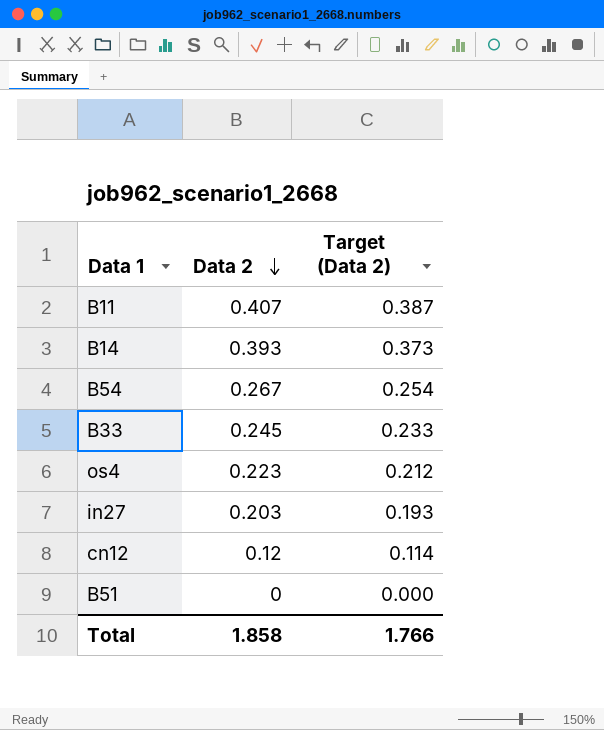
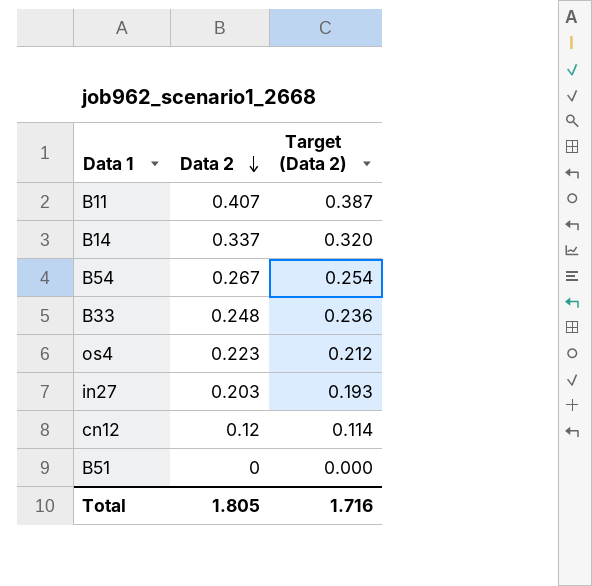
B14 | Data 2: 0.393 -> 0.337
B14 | Target (Data 2): 0.373 -> 0.320
B33 | Data 2: 0.245 -> 0.248
B33 | Target (Data 2): 0.233 -> 0.236
Total | Data 2: 1.858 -> 1.805
Total | Target (Data 2): 1.766 -> 1.716

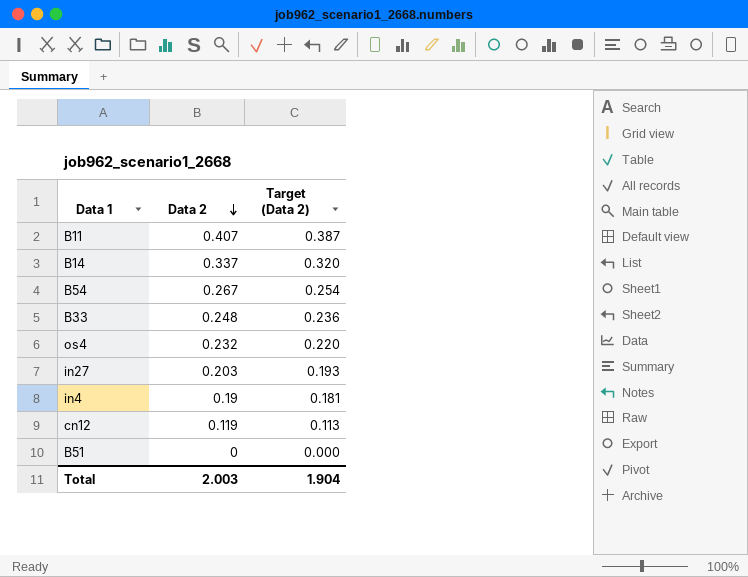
os4 | Data 2: 0.223 -> 0.232
os4 | Target (Data 2): 0.212 -> 0.220
row in4: none -> 0.19 | 0.181
cn12 | Data 2: 0.12 -> 0.119
cn12 | Target (Data 2): 0.114 -> 0.113
Total | Data 2: 1.805 -> 2.003
Total | Target (Data 2): 1.716 -> 1.904

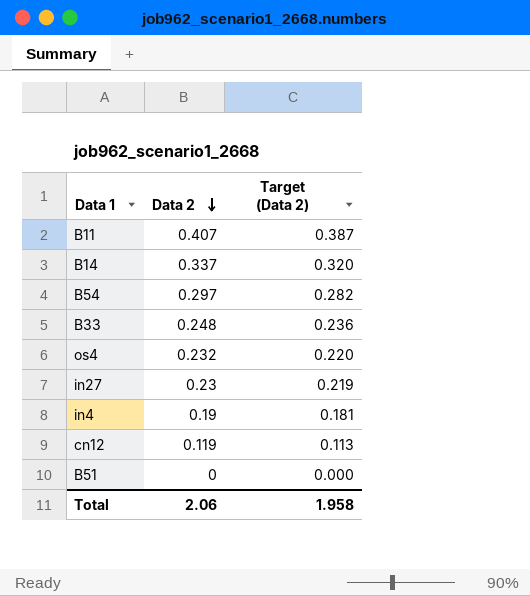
B54 | Data 2: 0.267 -> 0.297
B54 | Target (Data 2): 0.254 -> 0.282
in27 | Data 2: 0.203 -> 0.23
in27 | Target (Data 2): 0.193 -> 0.219
Total | Data 2: 2.003 -> 2.06
Total | Target (Data 2): 1.904 -> 1.958

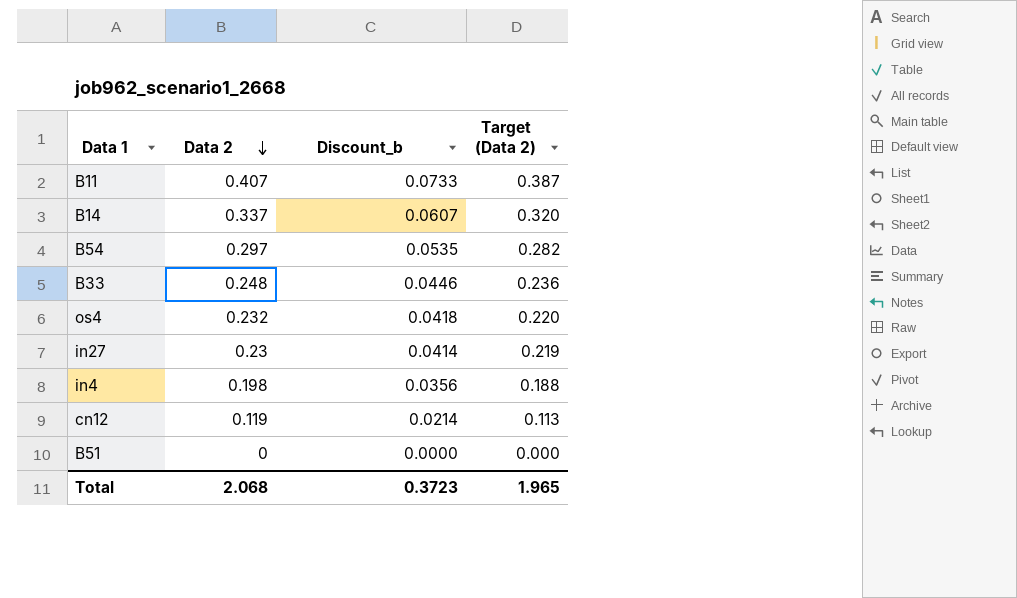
column Discount_b | formula: none -> [Data 2] * 0.18
in4 | Data 2: 0.19 -> 0.198
in4 | Target (Data 2): 0.181 -> 0.188
Total | Data 2: 2.06 -> 2.068
Total | Target (Data 2): 1.958 -> 1.965

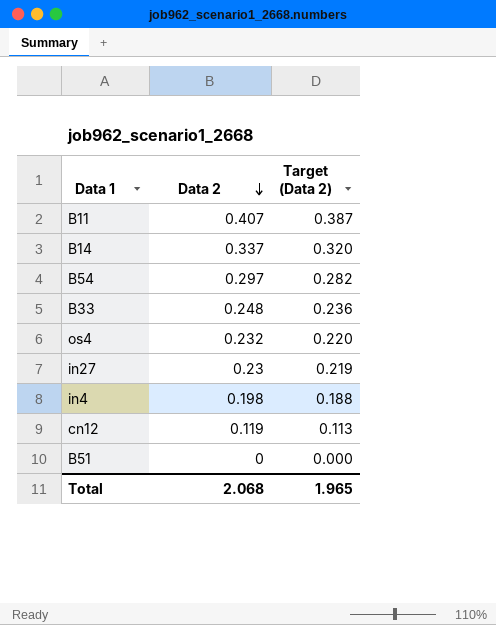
column Discount_b | formula: [Data 2] * 0.18 -> none

